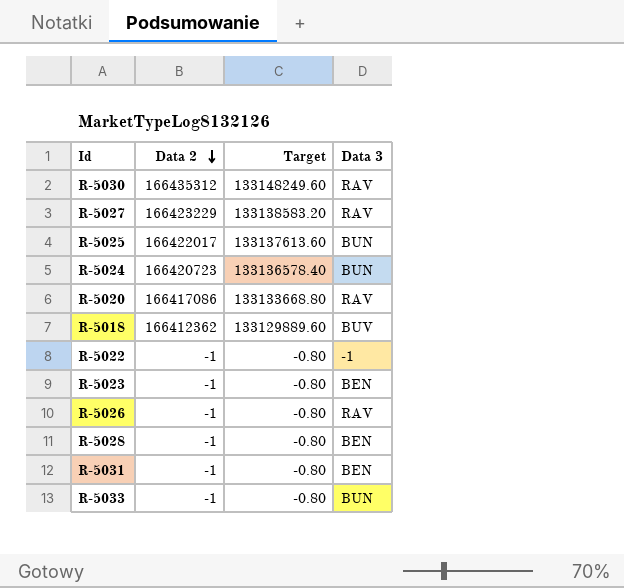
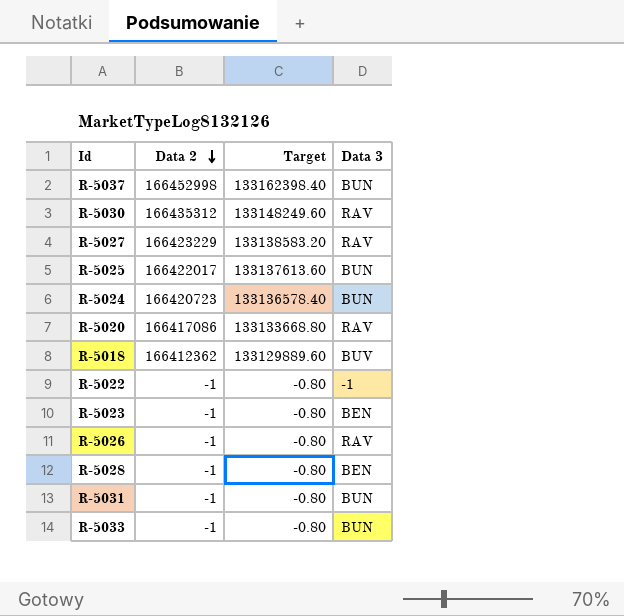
row R-5037: none -> 166452998 | 133162398.40 | BUN
R-5031 | Data 3: BEN -> BUN

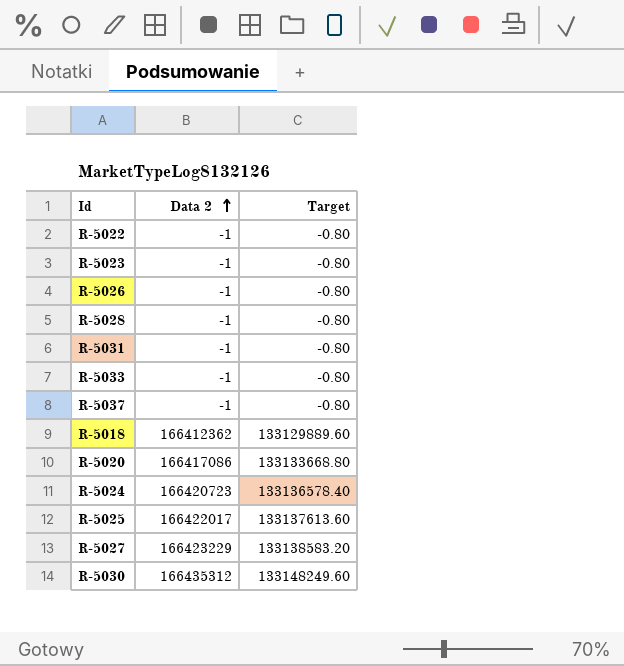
row order: Data 2 descending -> Data 2 ascending
column Data 3 | position: 4 -> none
R-5037 | Data 2: 166452998 -> -1
R-5037 | Target: 133162398.40 -> -0.80

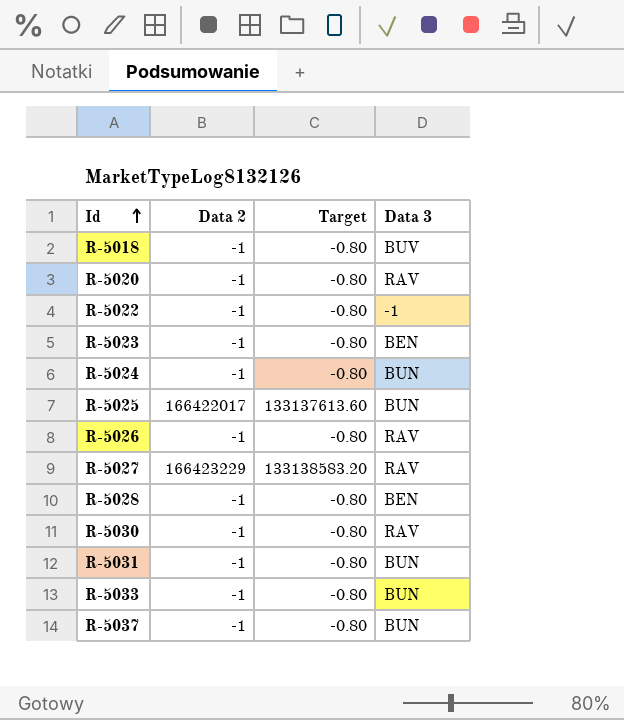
row order: Data 2 ascending -> Id ascending
column Data 3 | position: none -> 4
R-5018 | Data 2: 166412362 -> -1
R-5018 | Target: 133129889.60 -> -0.80
R-5020 | Data 2: 166417086 -> -1
R-5020 | Target: 133133668.80 -> -0.80
R-5024 | Data 2: 166420723 -> -1
R-5024 | Target: 133136578.40 -> -0.80
R-5030 | Data 2: 166435312 -> -1
R-5030 | Target: 133148249.60 -> -0.80

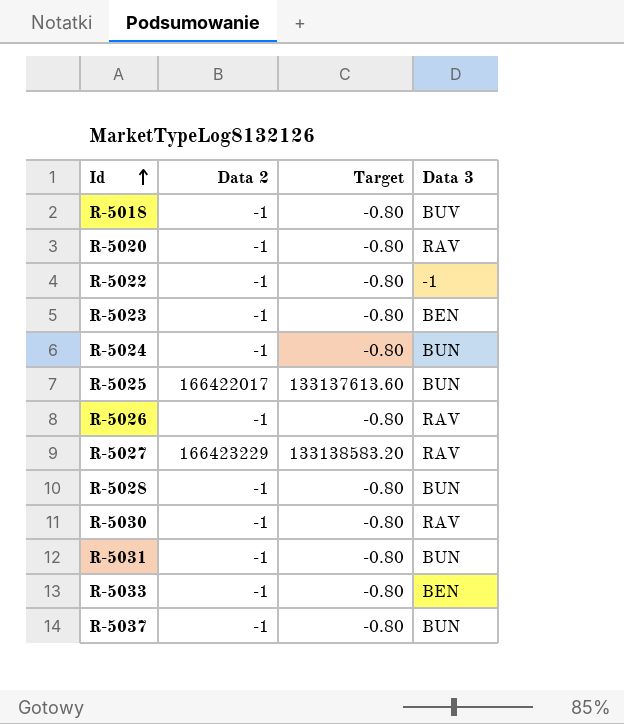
R-5028 | Data 3: BEN -> BUN
R-5033 | Data 3: BUN -> BEN

